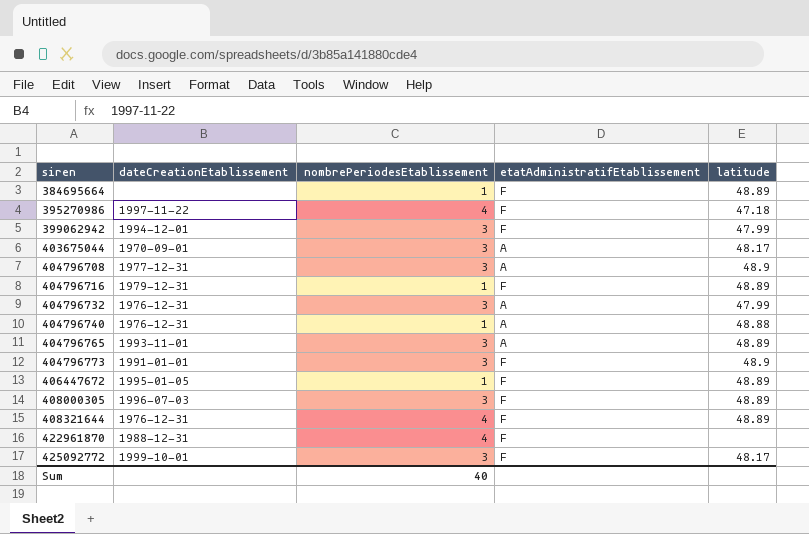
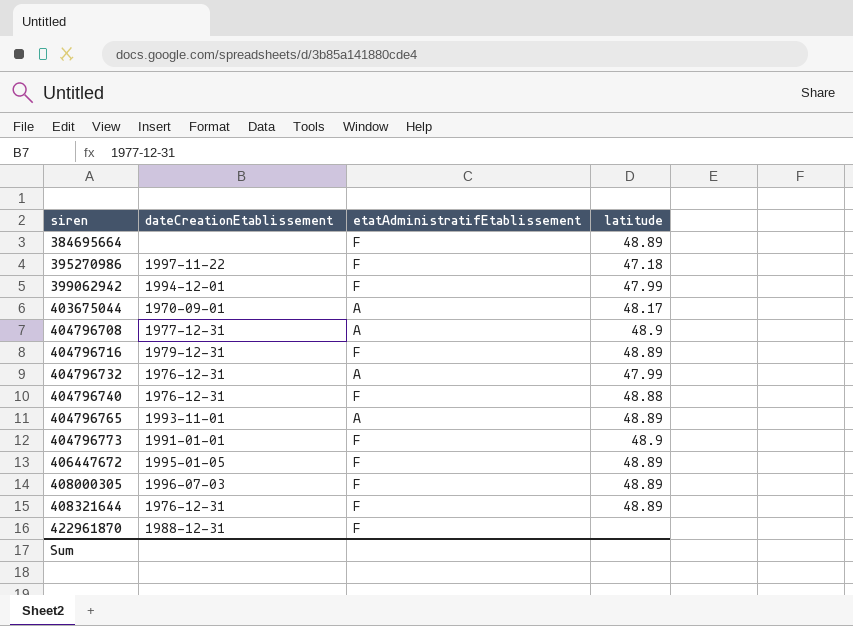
column nombrePeriodesEtablissement | position: 3 -> none
row 425092772: 1999-10-01 | 3 | F | 48.17 -> none
404796740 | etatAdministratifEtablissement: A -> F

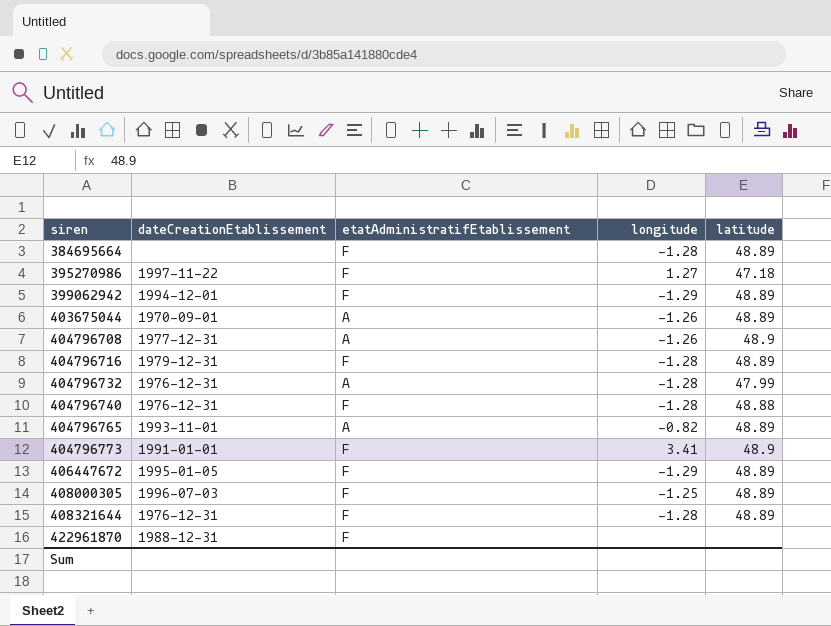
column longitude | position: none -> 4
399062942 | latitude: 47.99 -> 48.89
403675044 | latitude: 48.17 -> 48.89

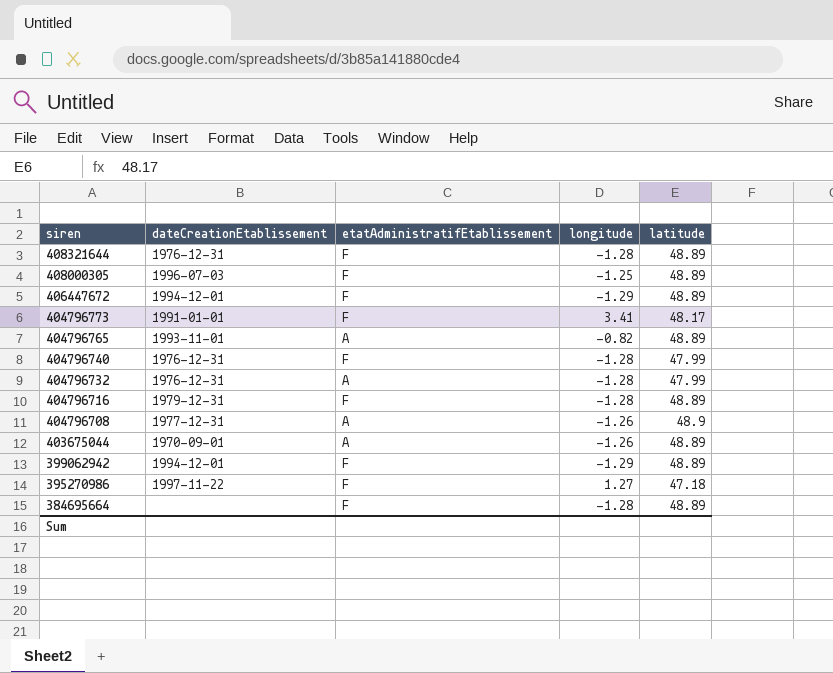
row order: siren ascending -> siren descending
row 422961870: 1988-12-31 | F | none | none -> none
406447672 | dateCreationEtablissement: 1995-01-05 -> 1994-12-01
404796773 | latitude: 48.9 -> 48.17
404796740 | latitude: 48.88 -> 47.99

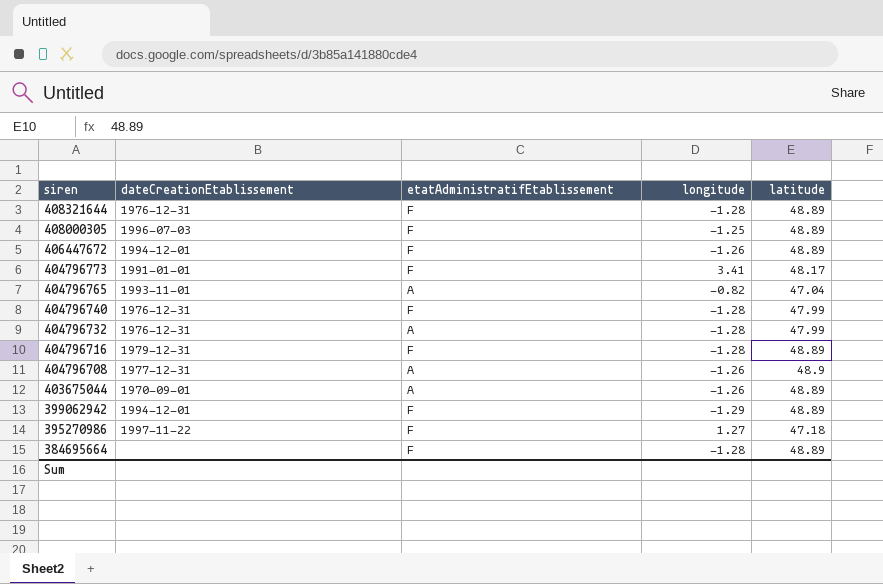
406447672 | longitude: -1.29 -> -1.26
404796765 | latitude: 48.89 -> 47.04

